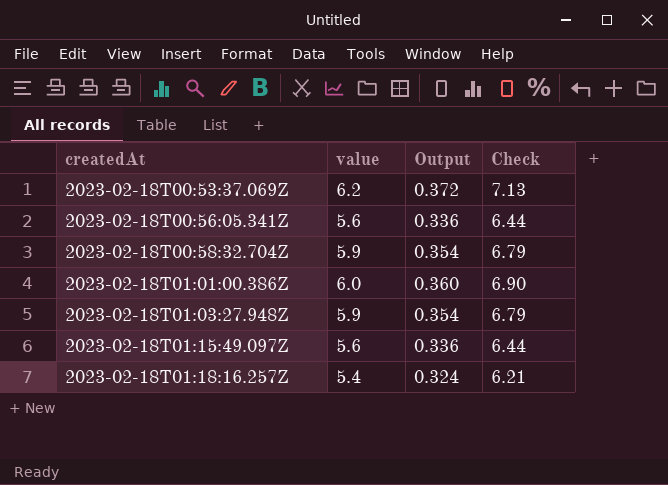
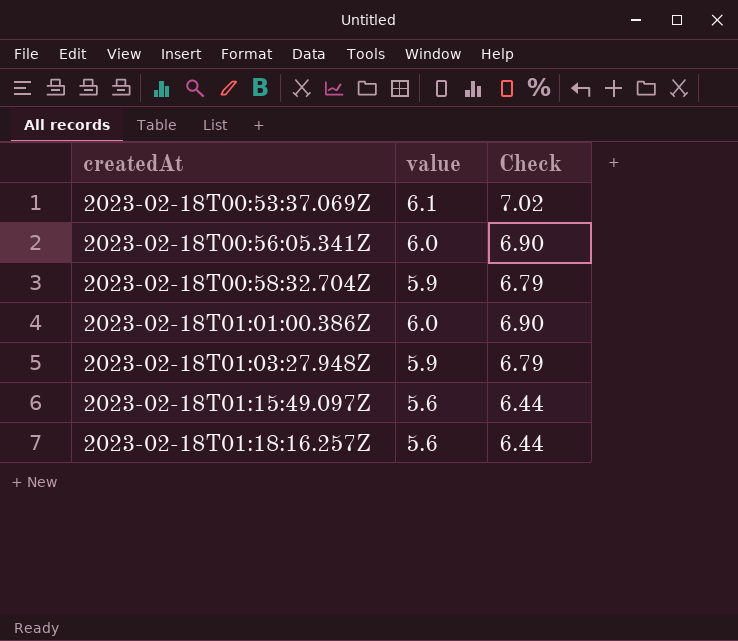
column Output | formula: [value] * 0.06 -> none
2023-02-18T00:53:37.069Z | value: 6.2 -> 6.1
2023-02-18T00:53:37.069Z | Check: 7.13 -> 7.02
2023-02-18T00:56:05.341Z | value: 5.6 -> 6.0
2023-02-18T00:56:05.341Z | Check: 6.44 -> 6.90
2023-02-18T01:18:16.257Z | value: 5.4 -> 5.6
2023-02-18T01:18:16.257Z | Check: 6.21 -> 6.44

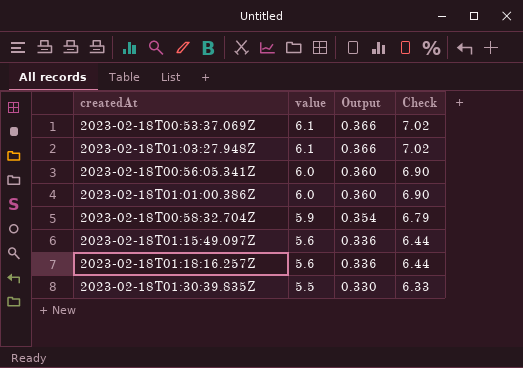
row order: createdAt ascending -> value descending
column Output | formula: none -> [value] * 0.06
2023-02-18T01:03:27.948Z | value: 5.9 -> 6.1
2023-02-18T01:03:27.948Z | Check: 6.79 -> 7.02
row 2023-02-18T01:30:39.835Z: none -> 5.5 | 0.330 | 6.33

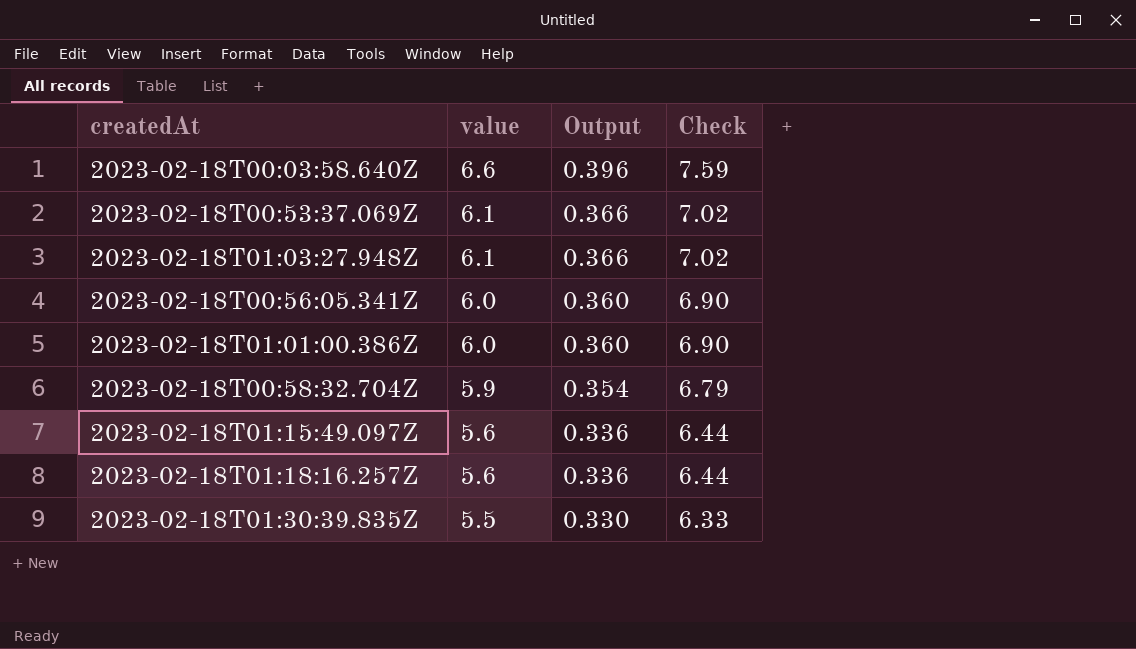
row 2023-02-18T00:03:58.640Z: none -> 6.6 | 0.396 | 7.59

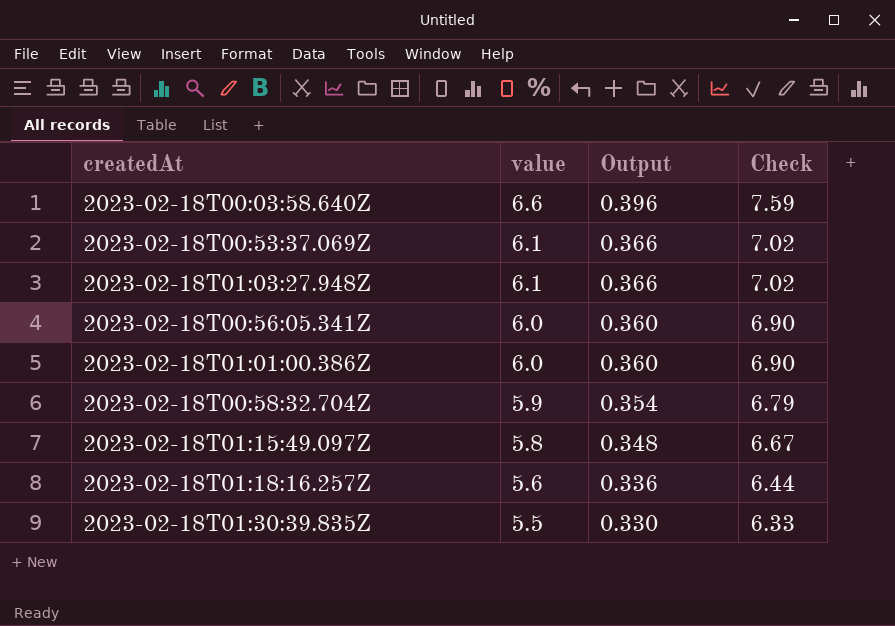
2023-02-18T01:15:49.097Z | value: 5.6 -> 5.8
2023-02-18T01:15:49.097Z | Output: 0.336 -> 0.348
2023-02-18T01:15:49.097Z | Check: 6.44 -> 6.67

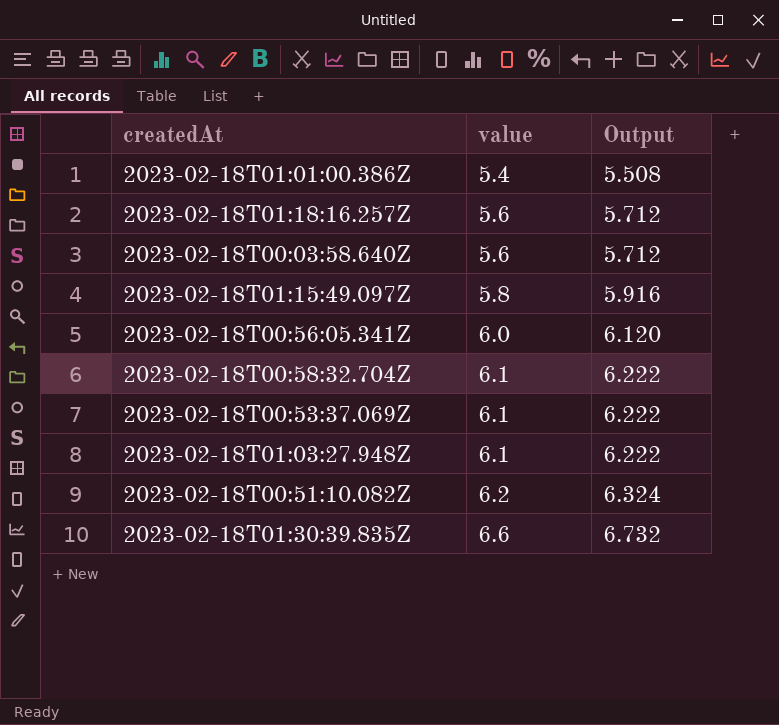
row order: value descending -> value ascending
column Check | formula: [value] * 1.15 -> none
column Output | formula: [value] * 0.06 -> [value] * 1.02
2023-02-18T01:01:00.386Z | value: 6.0 -> 5.4
2023-02-18T00:03:58.640Z | value: 6.6 -> 5.6
2023-02-18T00:58:32.704Z | value: 5.9 -> 6.1
row 2023-02-18T00:51:10.082Z: none -> 6.2 | 6.324
2023-02-18T01:30:39.835Z | value: 5.5 -> 6.6

